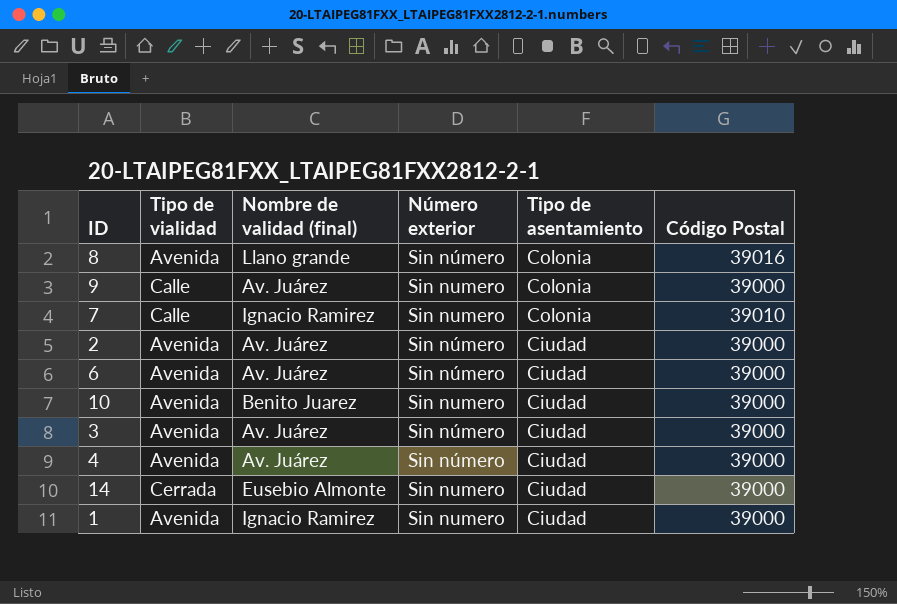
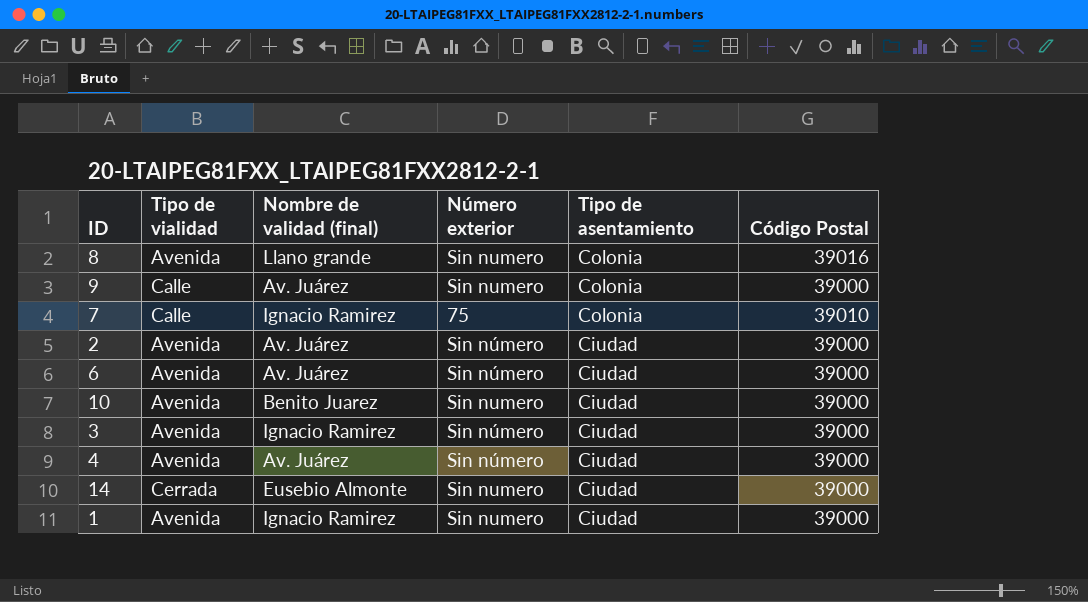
8 | Número exterior: Sin número -> Sin numero
7 | Número exterior: Sin numero -> 75
3 | Nombre de validad (final): Av. Juárez -> Ignacio Ramirez

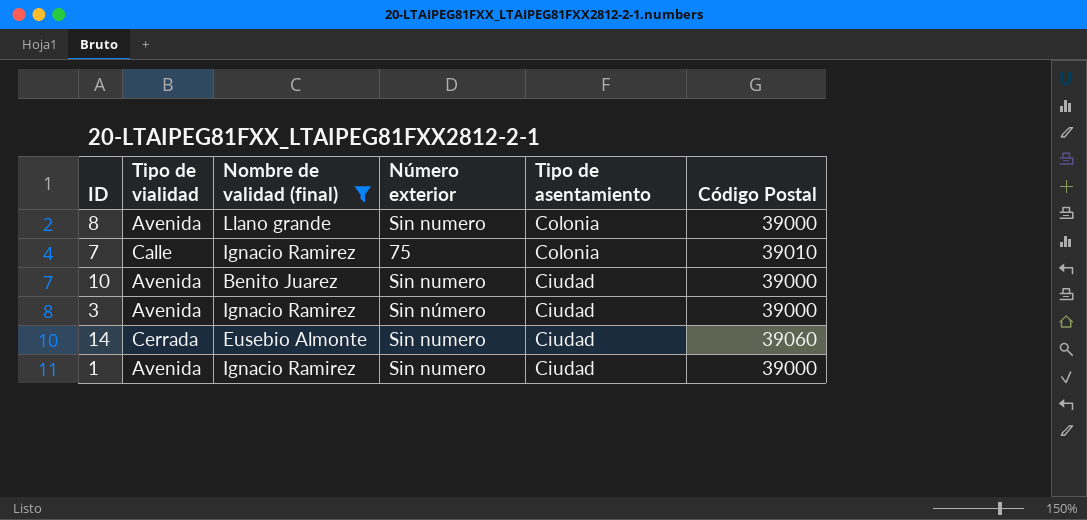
filter: none -> Nombre de validad (final) != Av. Juárez
8 | Código Postal: 39016 -> 39000
14 | Código Postal: 39000 -> 39060

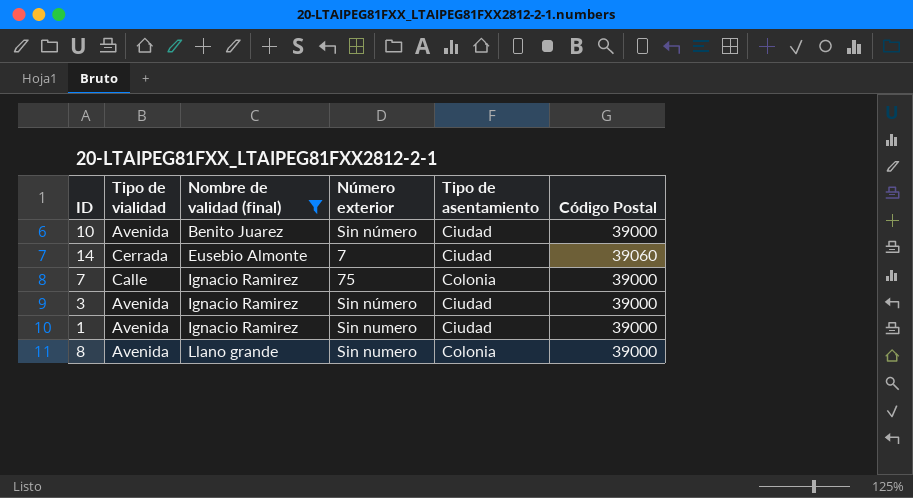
row order: Tipo de asentamiento descending -> Nombre de validad (final) ascending
10 | Número exterior: Sin numero -> Sin número
14 | Número exterior: Sin numero -> 7
7 | Código Postal: 39010 -> 39000

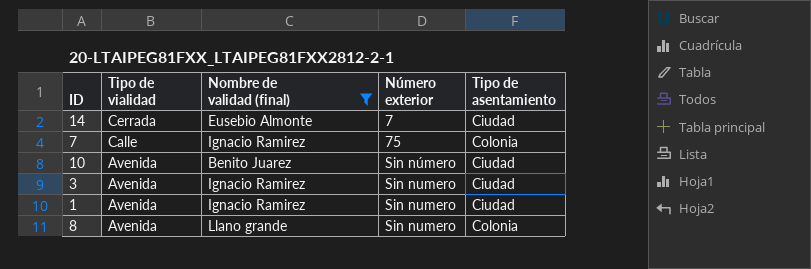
row order: Nombre de validad (final) ascending -> Tipo de vialidad descending
column Código Postal | position: 6 -> none
3 | Número exterior: Sin número -> Sin numero

